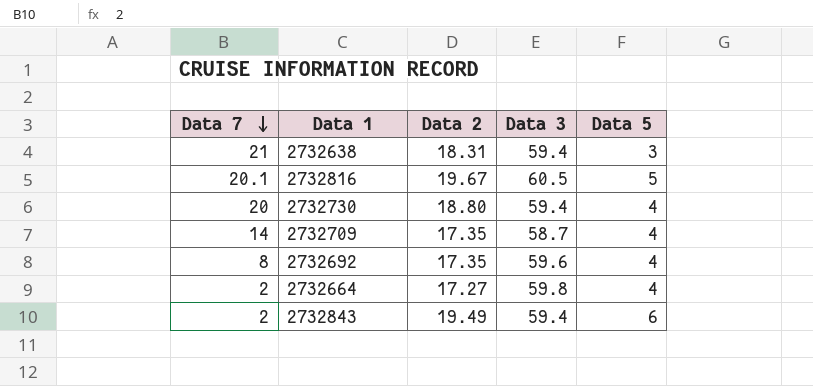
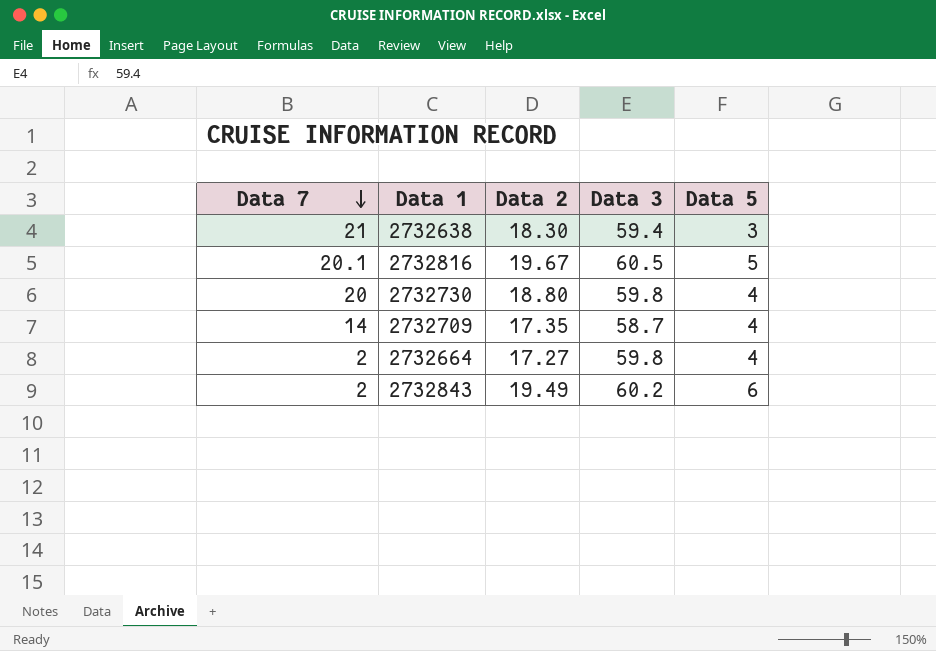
row 2732692: 8 | 17.35 | 59.6 | 4 -> none
2732638 | Data 2: 18.31 -> 18.30
2732730 | Data 3: 59.4 -> 59.8
2732843 | Data 3: 59.4 -> 60.2

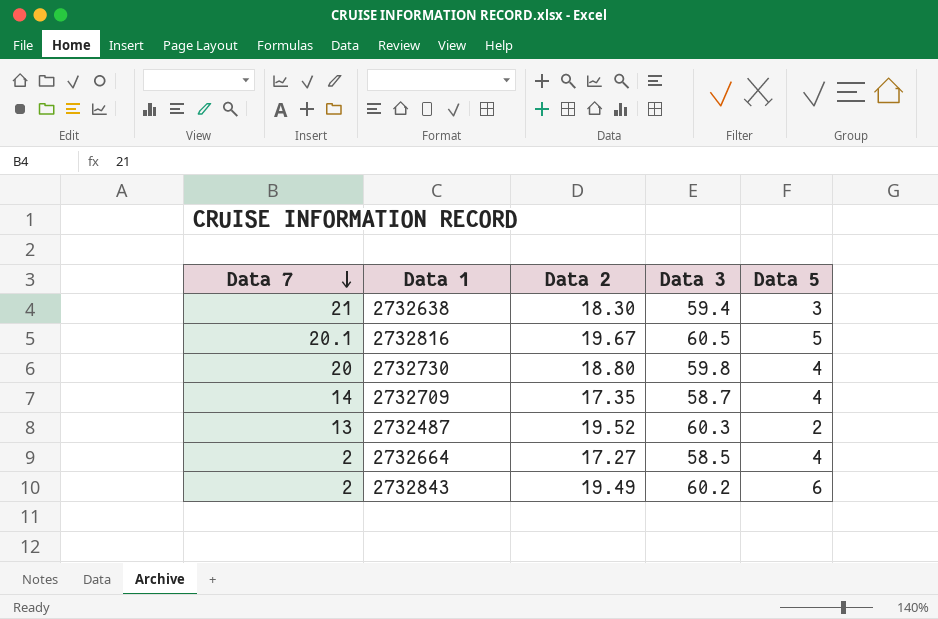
row 2732487: none -> 13 | 19.52 | 60.3 | 2
2732664 | Data 3: 59.8 -> 58.5

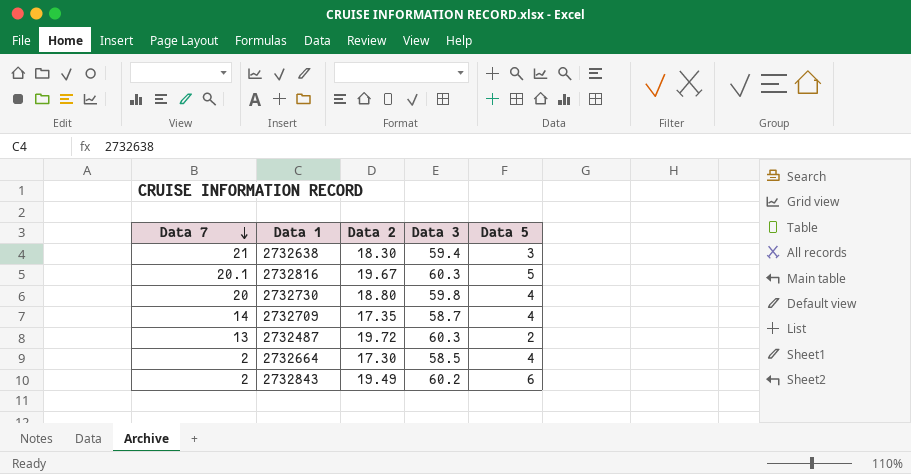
2732816 | Data 3: 60.5 -> 60.3
2732487 | Data 2: 19.52 -> 19.72
2732664 | Data 2: 17.27 -> 17.30

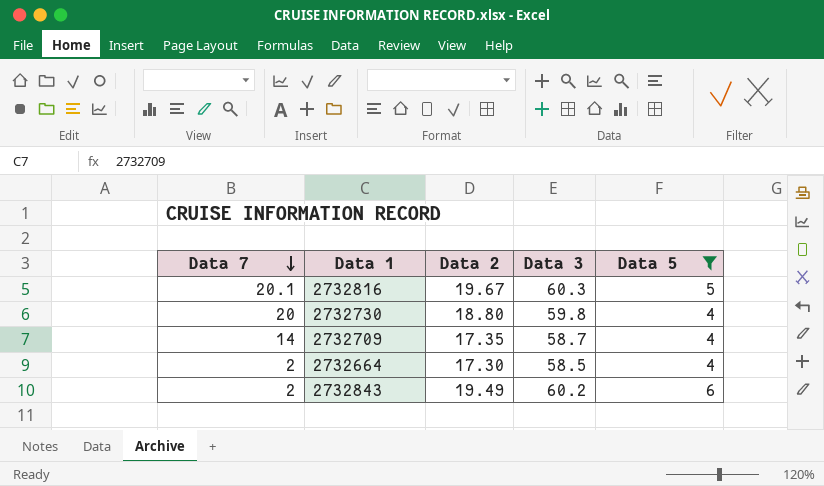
filter: none -> Data 5 >= 4

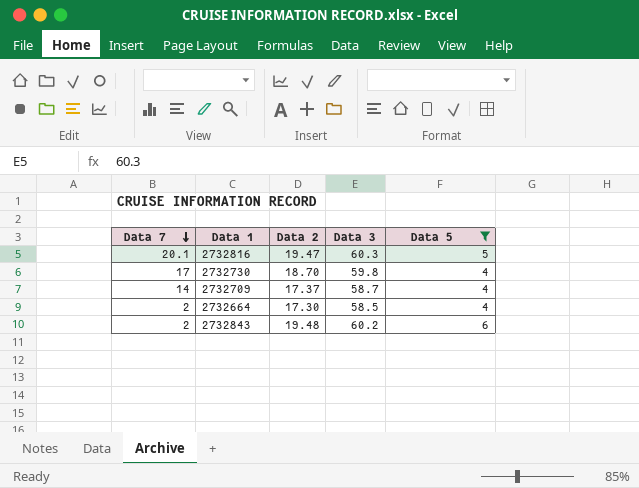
2732816 | Data 2: 19.67 -> 19.47
2732730 | Data 7: 20 -> 17
2732730 | Data 2: 18.80 -> 18.70
2732709 | Data 2: 17.35 -> 17.37
2732843 | Data 2: 19.49 -> 19.48

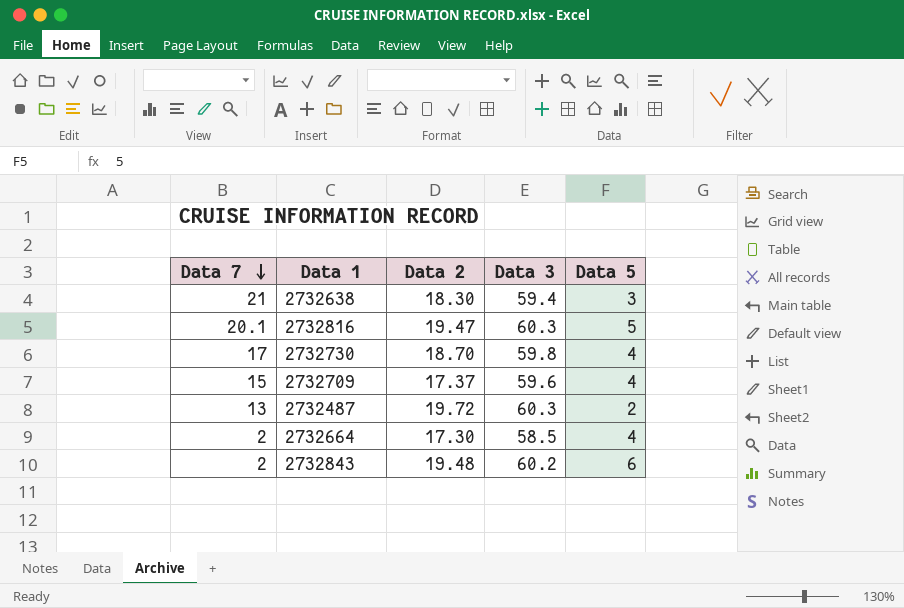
filter: Data 5 >= 4 -> none
2732709 | Data 7: 14 -> 15
2732709 | Data 3: 58.7 -> 59.6

